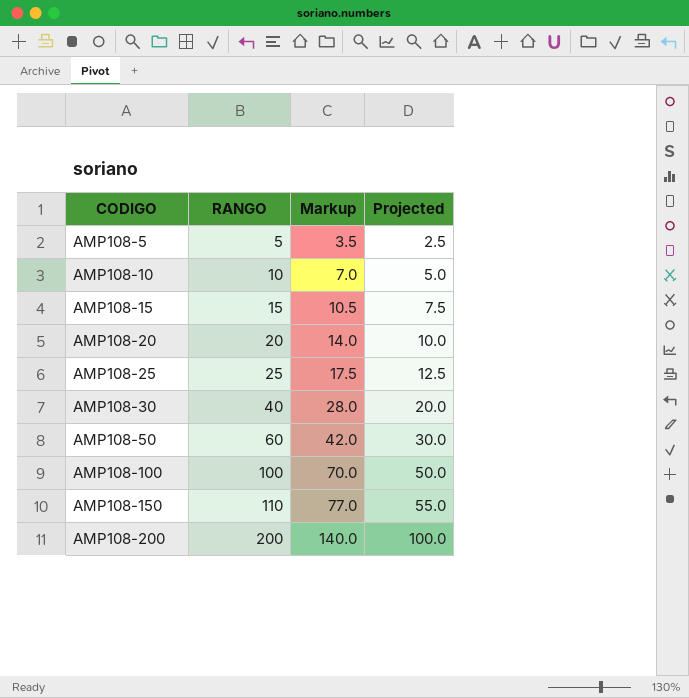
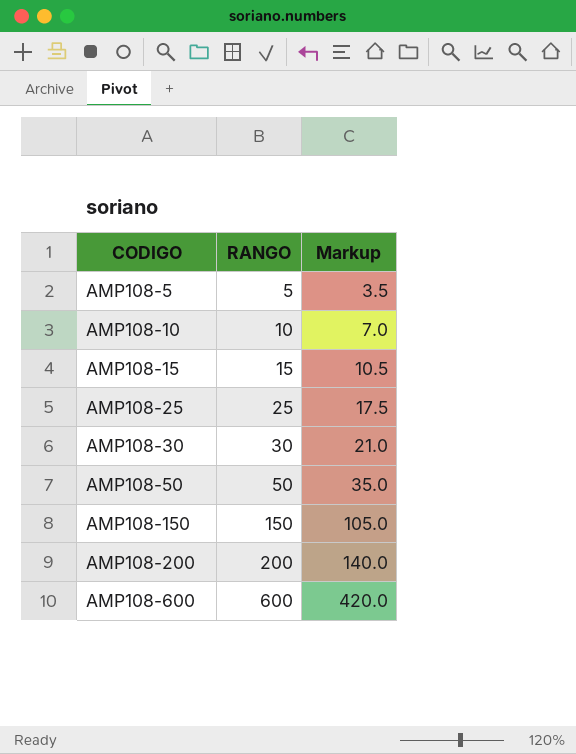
column Projected | formula: [RANGO] * 0.5 -> none
row AMP108-20: 20 | 14.0 | 10.0 -> none
row AMP108-100: 100 | 70.0 | 50.0 -> none
AMP108-30 | RANGO: 40 -> 30
AMP108-30 | Markup: 28.0 -> 21.0
AMP108-50 | RANGO: 60 -> 50
AMP108-50 | Markup: 42.0 -> 35.0
AMP108-150 | RANGO: 110 -> 150
AMP108-150 | Markup: 77.0 -> 105.0
row AMP108-600: none -> 600 | 420.0

